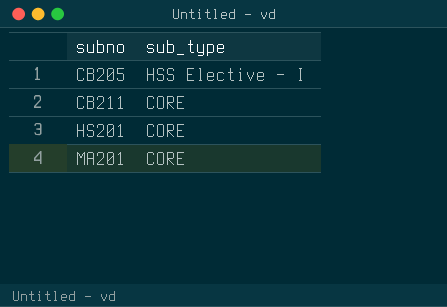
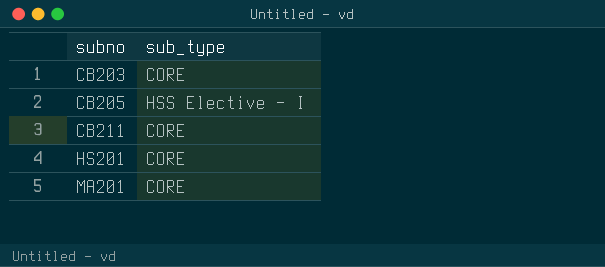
row CB203: none -> CORE

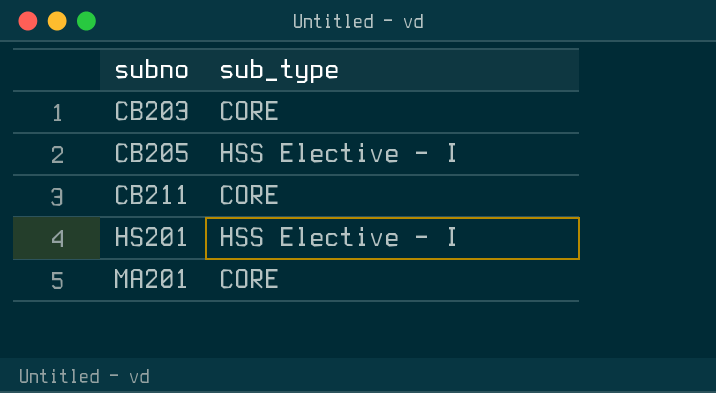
HS201 | sub_type: CORE -> HSS Elective - I

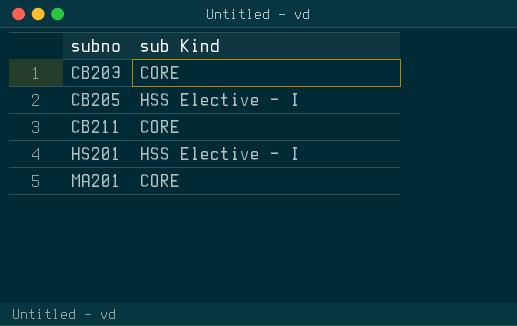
column name: sub_type -> sub Kind

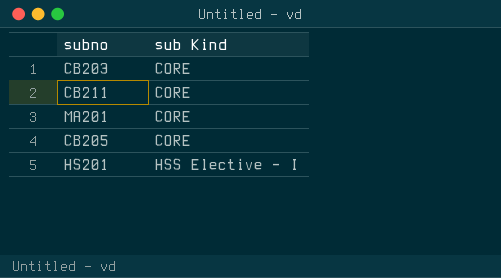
row order: subno ascending -> sub Kind ascending
CB205 | sub Kind: HSS Elective - I -> CORE

